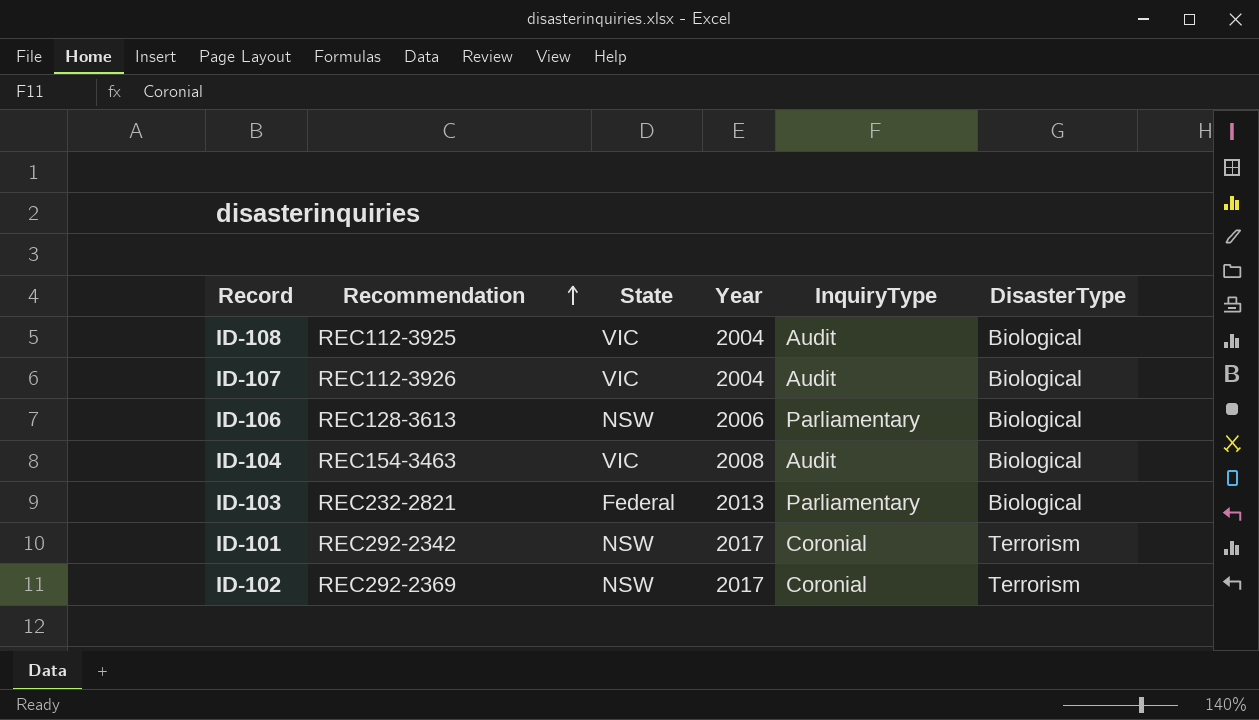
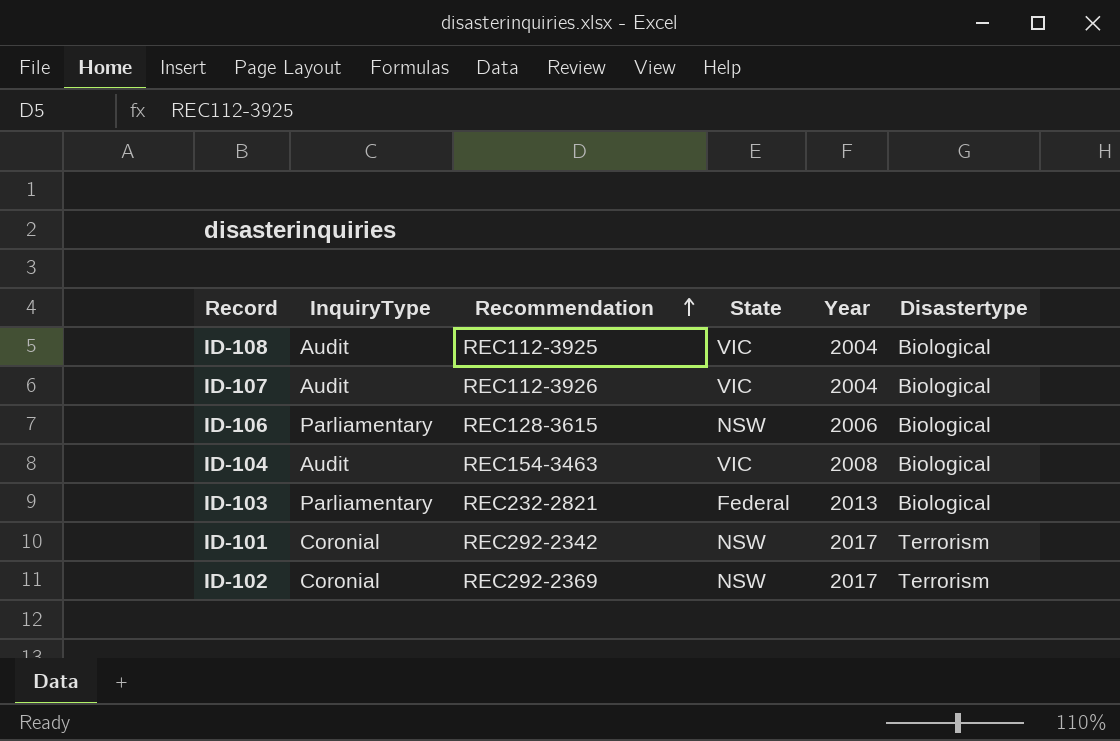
column InquiryType | position: 5 -> 2
column name: DisasterType -> Disastertype
ID-106 | Recommendation: REC128-3613 -> REC128-3615

